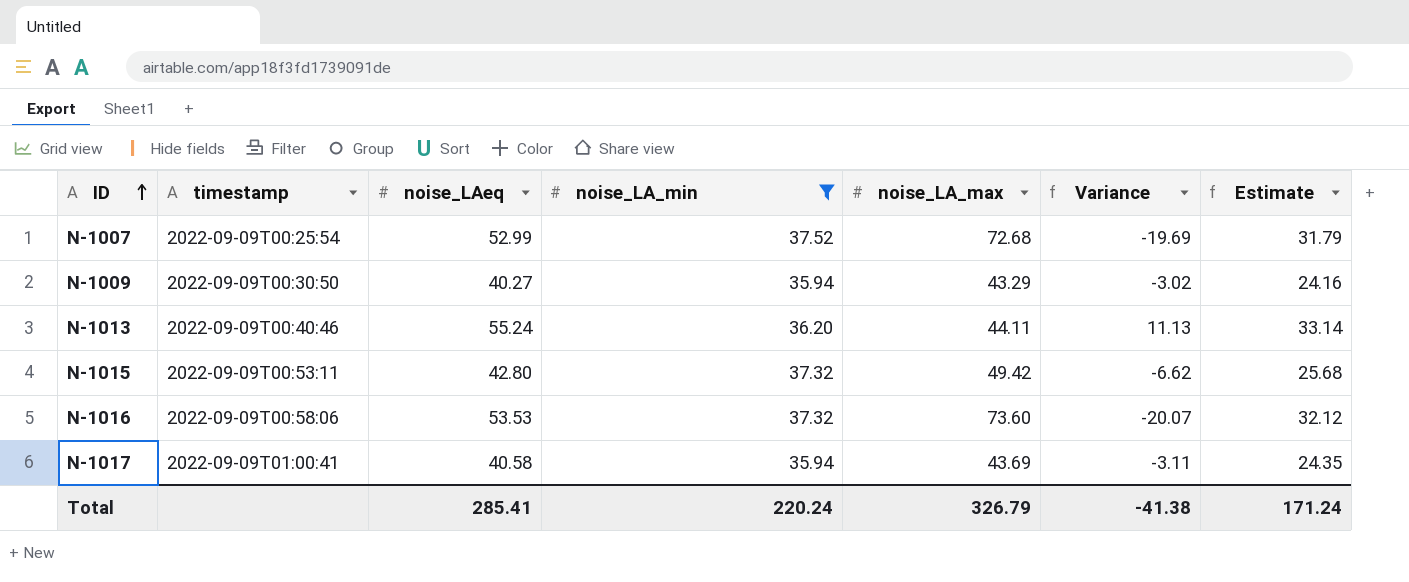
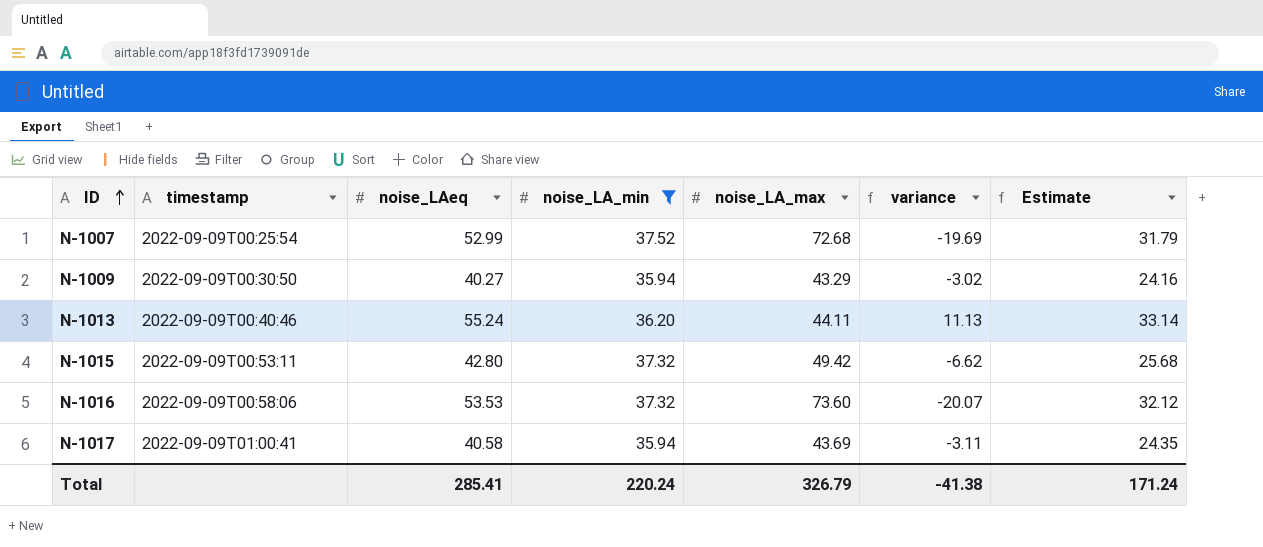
column name: Variance -> variance

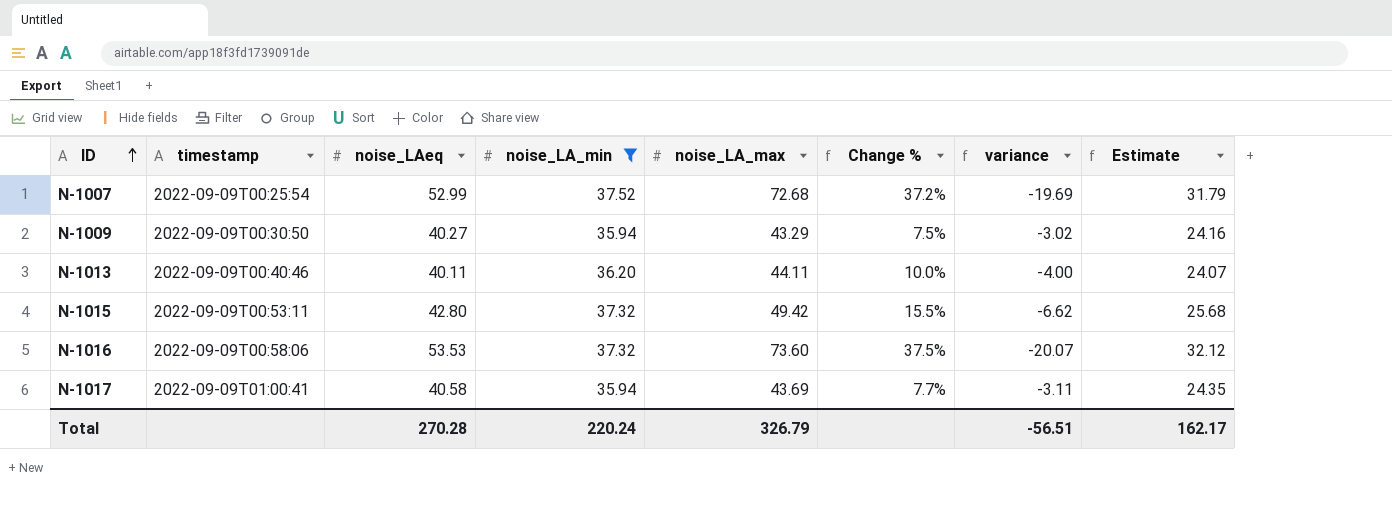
column Change % | formula: none -> ([noise_LA_max] - [noise_LAeq]) / [noise_LAeq]
N-1013 | noise_LAeq: 55.24 -> 40.11
N-1013 | variance: 11.13 -> -4.00
N-1013 | Estimate: 33.14 -> 24.07
Total | noise_LAeq: 285.41 -> 270.28
Total | variance: -41.38 -> -56.51
Total | Estimate: 171.24 -> 162.17

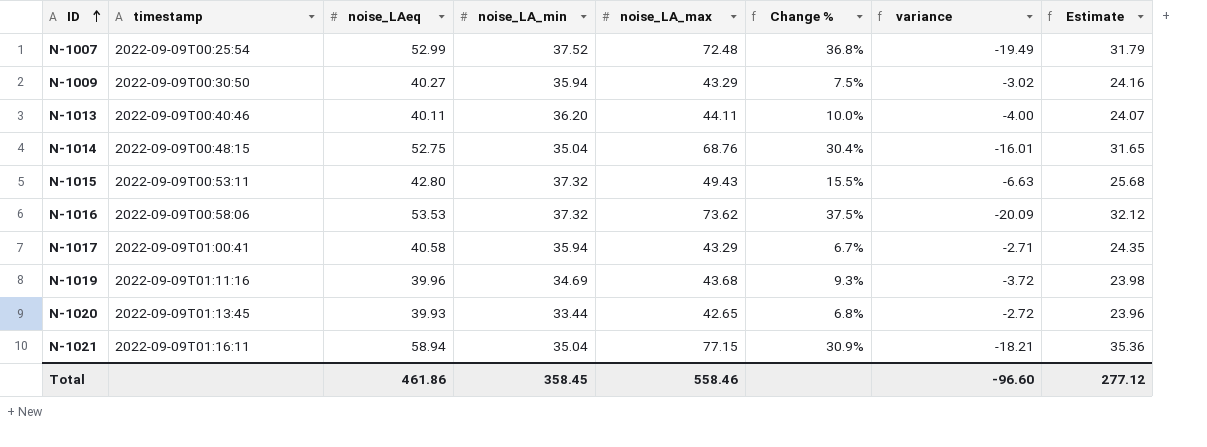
filter: noise_LA_min >= 35.94 -> none
N-1007 | noise_LA_max: 72.68 -> 72.48
N-1007 | Change %: 37.2% -> 36.8%
N-1007 | variance: -19.69 -> -19.49
N-1015 | noise_LA_max: 49.42 -> 49.43
N-1015 | variance: -6.62 -> -6.63
N-1016 | noise_LA_max: 73.60 -> 73.62
N-1016 | variance: -20.07 -> -20.09
N-1017 | noise_LA_max: 43.69 -> 43.29
N-1017 | Change %: 7.7% -> 6.7%
N-1017 | variance: -3.11 -> -2.71
Total | noise_LAeq: 270.28 -> 461.86
Total | noise_LA_min: 220.24 -> 358.45
Total | noise_LA_max: 326.79 -> 558.46
Total | variance: -56.51 -> -96.60
Total | Estimate: 162.17 -> 277.12

